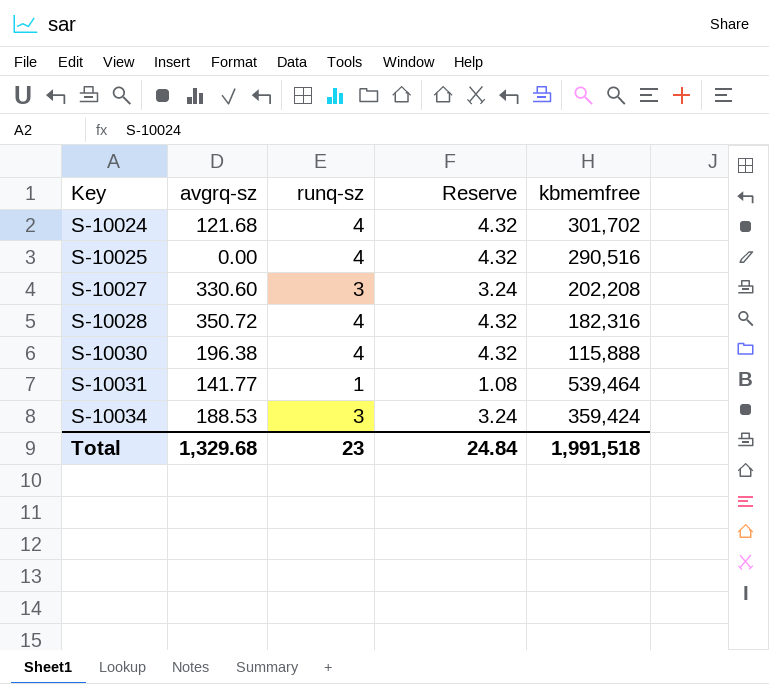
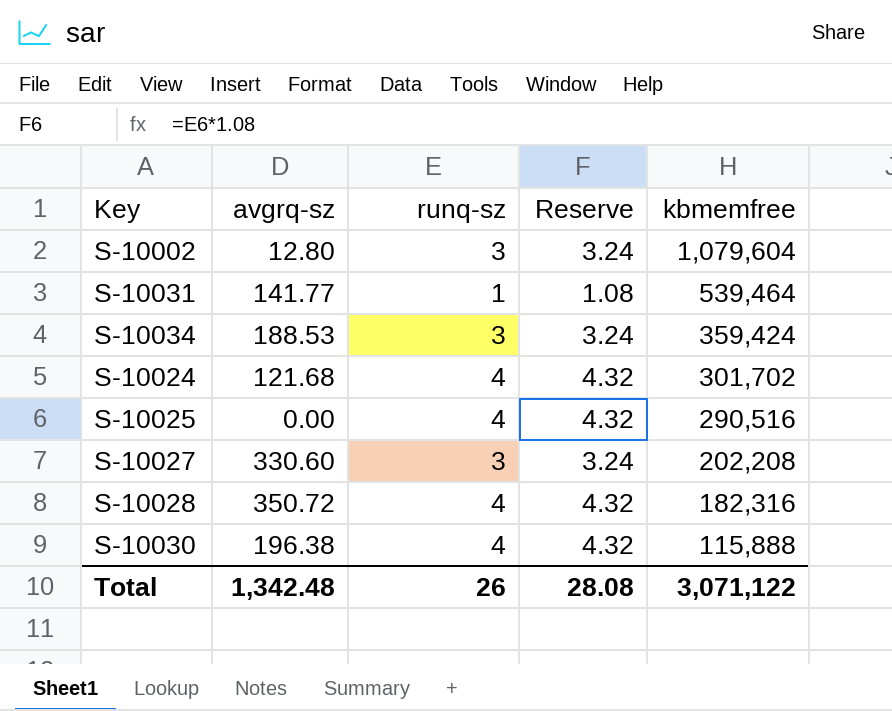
row order: Key ascending -> kbmemfree descending
row S-10002: none -> 12.80 | 3 | 3.24 | 1,079,604
Total | avgrq-sz: 1,329.68 -> 1,342.48
Total | runq-sz: 23 -> 26
Total | Reserve: 24.84 -> 28.08
Total | kbmemfree: 1,991,518 -> 3,071,122

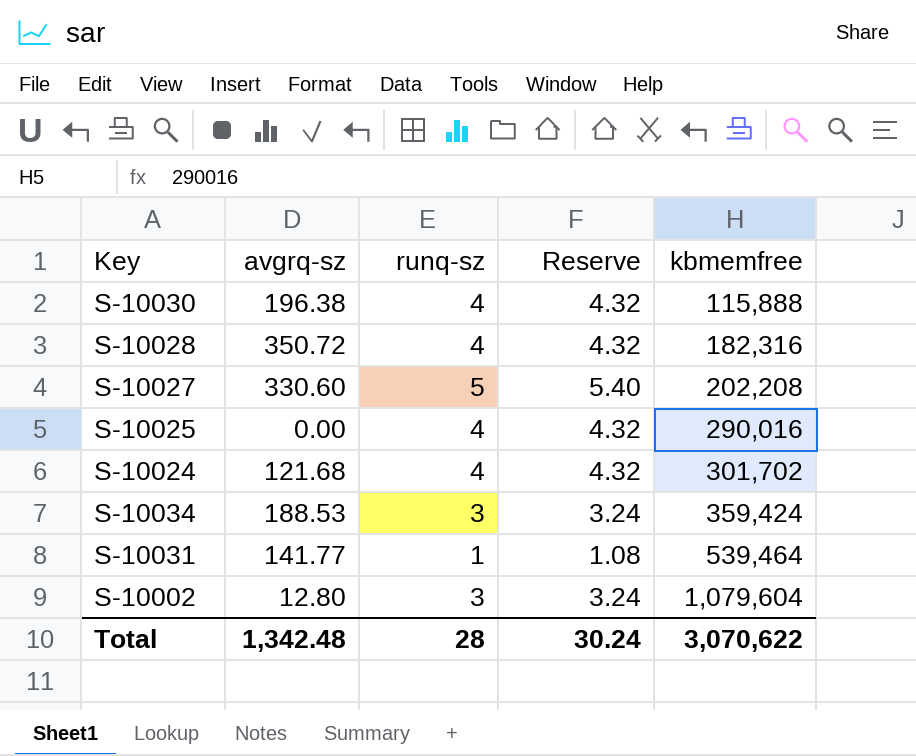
row order: kbmemfree descending -> kbmemfree ascending
S-10027 | runq-sz: 3 -> 5
S-10027 | Reserve: 3.24 -> 5.40
S-10025 | kbmemfree: 290,516 -> 290,016
Total | runq-sz: 26 -> 28
Total | Reserve: 28.08 -> 30.24
Total | kbmemfree: 3,071,122 -> 3,070,622

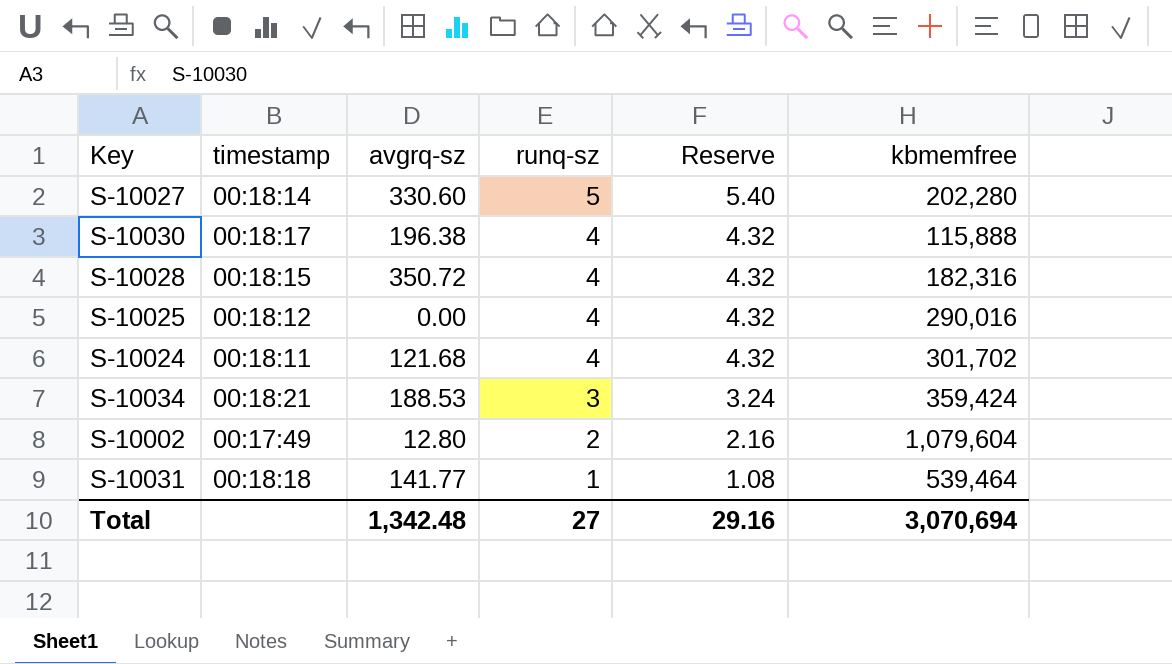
row order: kbmemfree ascending -> runq-sz descending
column timestamp | position: none -> 2
S-10027 | kbmemfree: 202,208 -> 202,280
S-10002 | runq-sz: 3 -> 2
S-10002 | Reserve: 3.24 -> 2.16
Total | runq-sz: 28 -> 27
Total | Reserve: 30.24 -> 29.16
Total | kbmemfree: 3,070,622 -> 3,070,694

